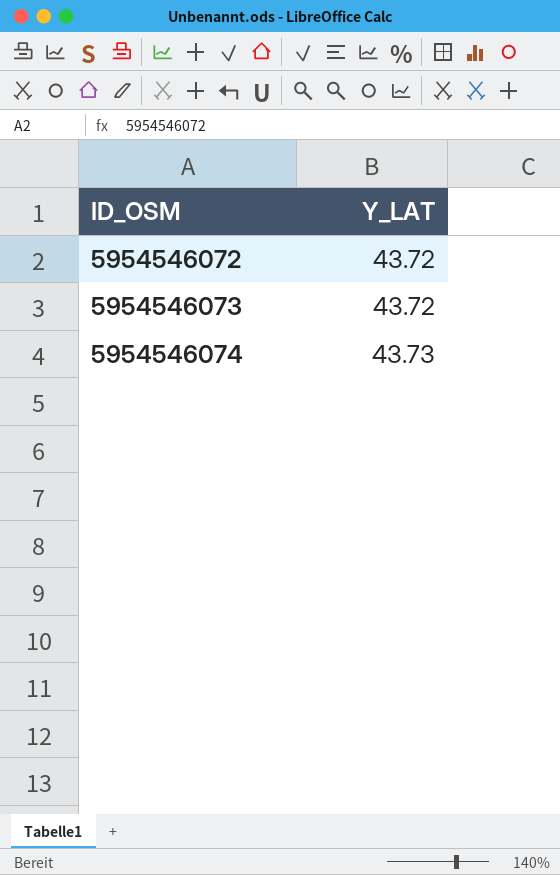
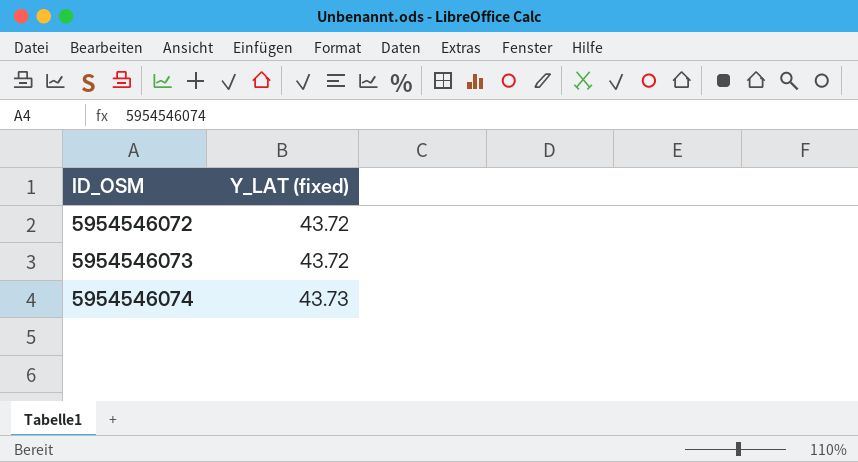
column name: Y_LAT -> Y_LAT (fixed)

